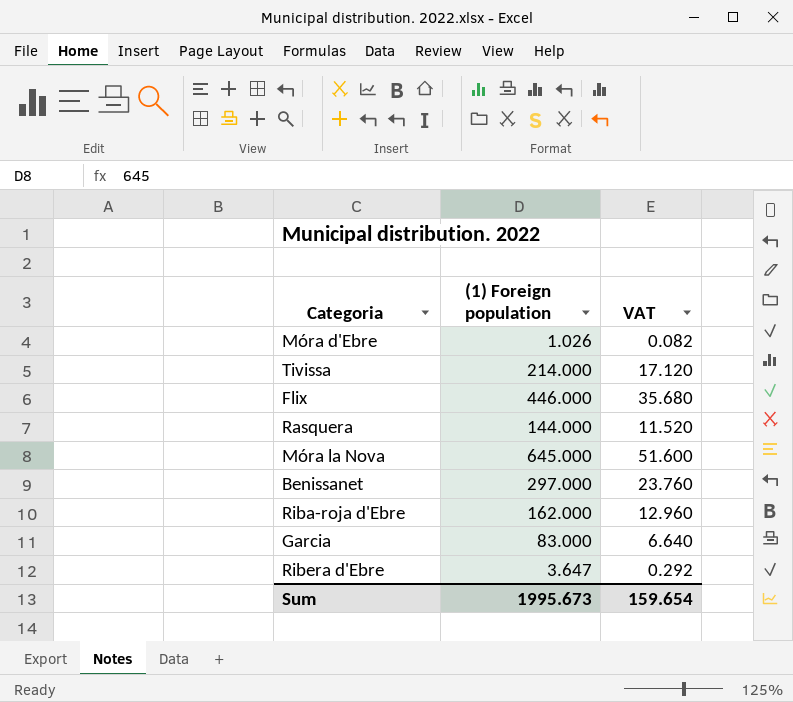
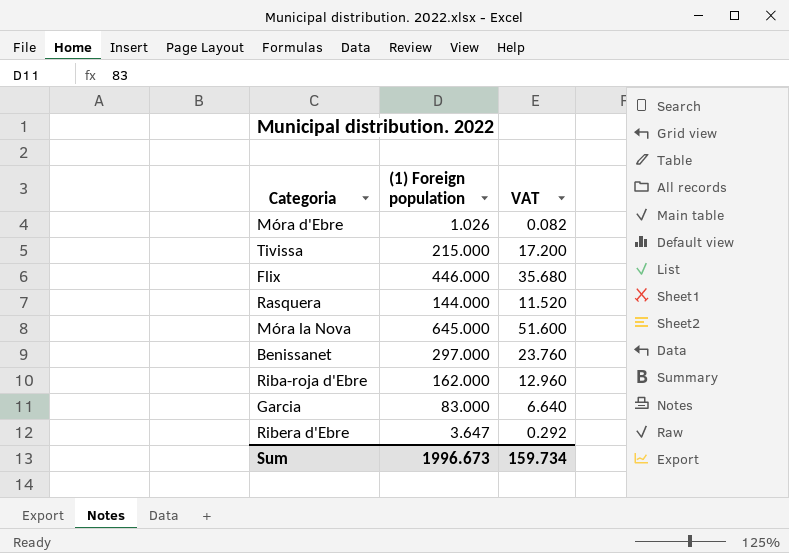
Tivissa | (1) Foreign population: 214.000 -> 215.000
Tivissa | VAT: 17.120 -> 17.200
Sum | (1) Foreign population: 1995.673 -> 1996.673
Sum | VAT: 159.654 -> 159.734

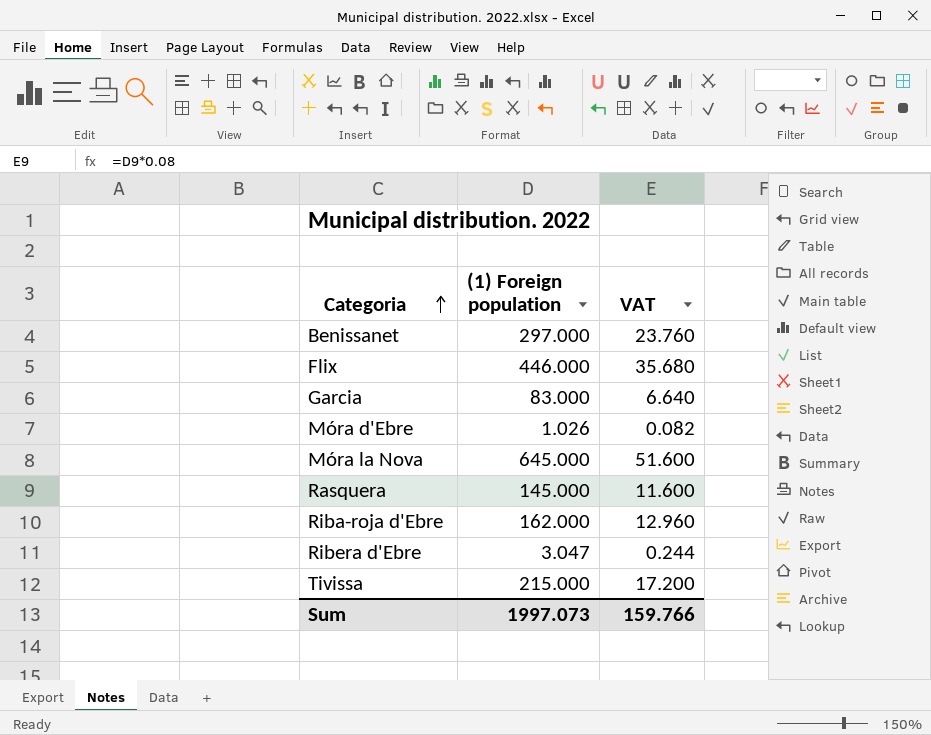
row order: none -> Categoria ascending
Rasquera | (1) Foreign population: 144.000 -> 145.000
Rasquera | VAT: 11.520 -> 11.600
Ribera d'Ebre | (1) Foreign population: 3.647 -> 3.047
Ribera d'Ebre | VAT: 0.292 -> 0.244
Sum | (1) Foreign population: 1996.673 -> 1997.073
Sum | VAT: 159.734 -> 159.766

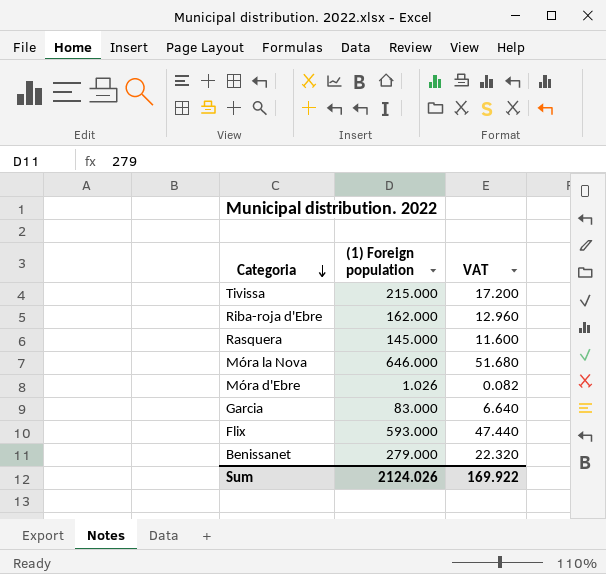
row order: Categoria ascending -> Categoria descending
row Ribera d'Ebre: 3.047 | 0.244 -> none
Móra la Nova | (1) Foreign population: 645.000 -> 646.000
Móra la Nova | VAT: 51.600 -> 51.680
Flix | (1) Foreign population: 446.000 -> 593.000
Flix | VAT: 35.680 -> 47.440
Benissanet | (1) Foreign population: 297.000 -> 279.000
Benissanet | VAT: 23.760 -> 22.320
Sum | (1) Foreign population: 1997.073 -> 2124.026
Sum | VAT: 159.766 -> 169.922

